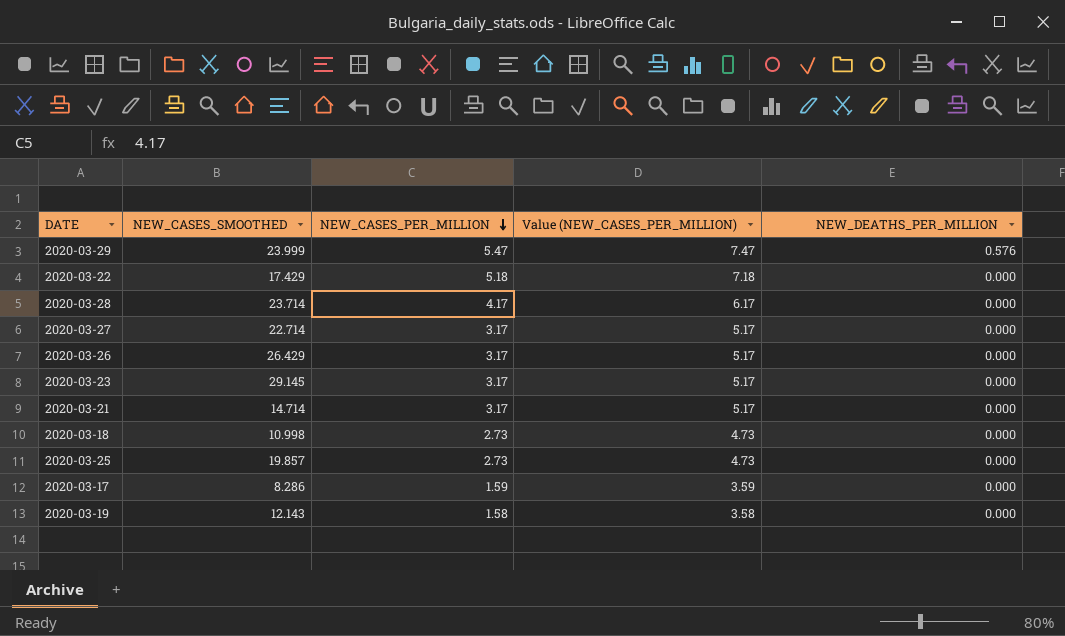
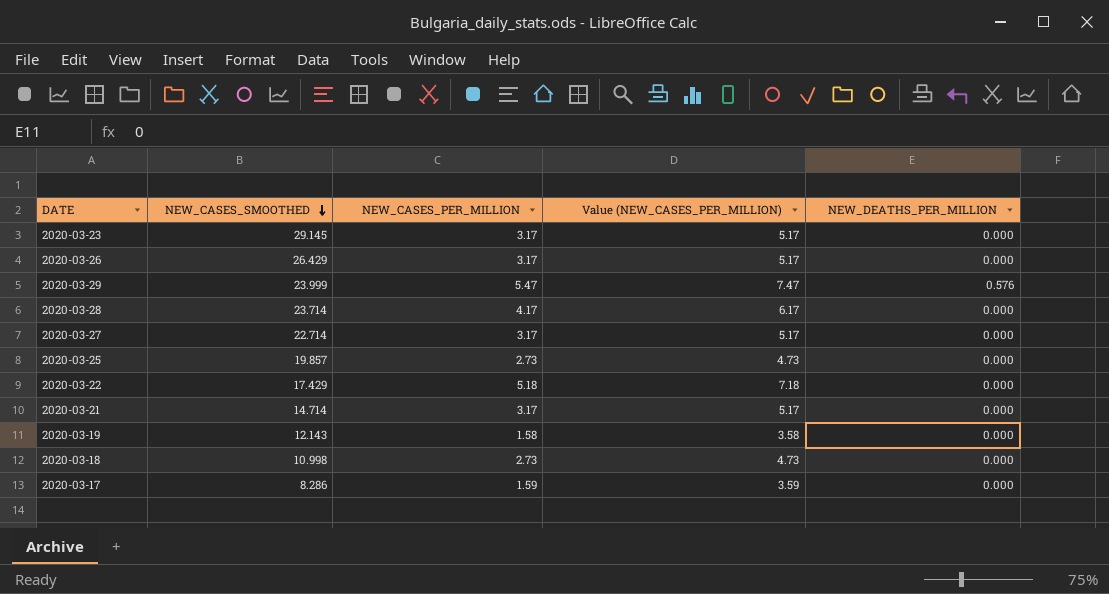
row order: NEW_CASES_PER_MILLION descending -> NEW_CASES_SMOOTHED descending

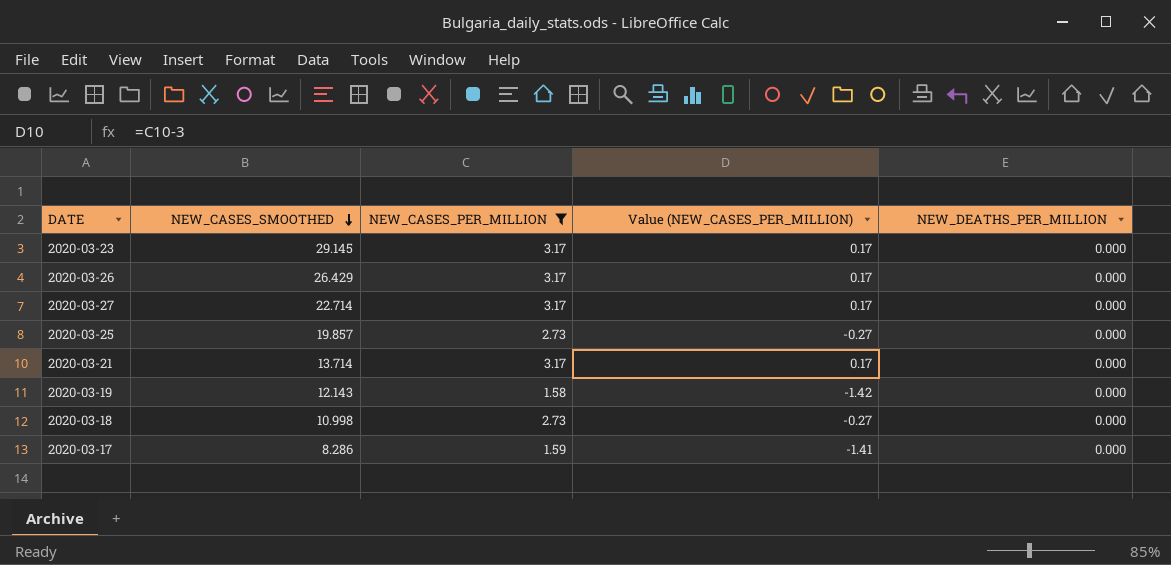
filter: none -> NEW_CASES_PER_MILLION <= 3.17
column Value (NEW_CASES_PER_MILLION) | formula: [NEW_CASES_PER_MILLION] + 2 -> [NEW_CASES_PER_MILLION] - 3
2020-03-21 | NEW_CASES_SMOOTHED: 14.714 -> 13.714

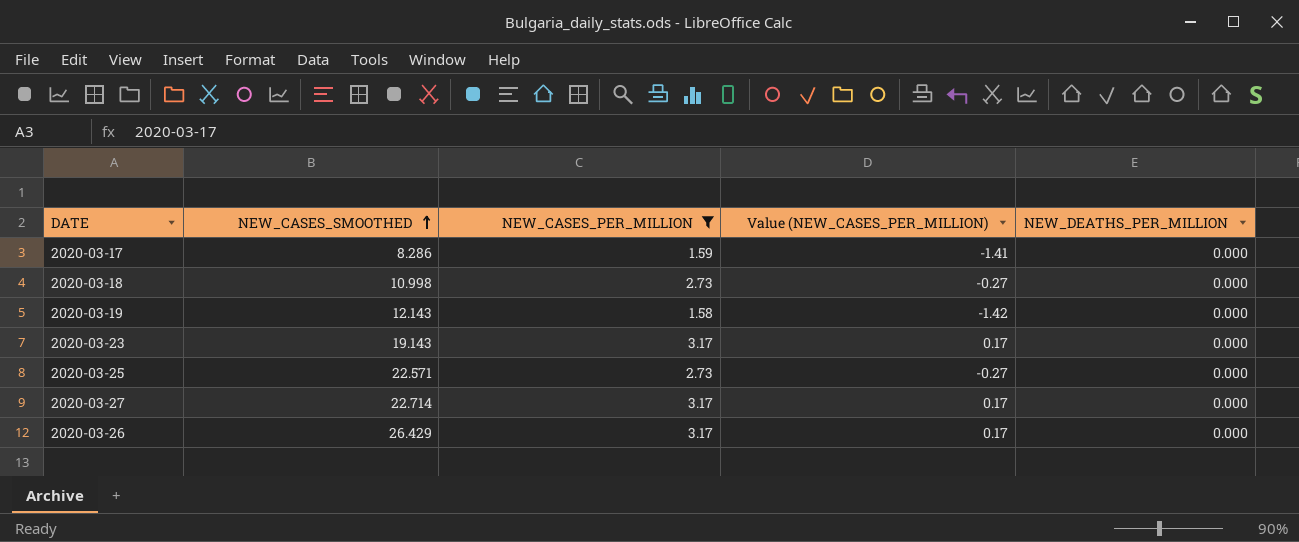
row order: NEW_CASES_SMOOTHED descending -> NEW_CASES_SMOOTHED ascending
row 2020-03-21: 13.714 | 3.17 | 0.17 | 0.000 -> none
2020-03-23 | NEW_CASES_SMOOTHED: 29.145 -> 19.143
2020-03-25 | NEW_CASES_SMOOTHED: 19.857 -> 22.571

